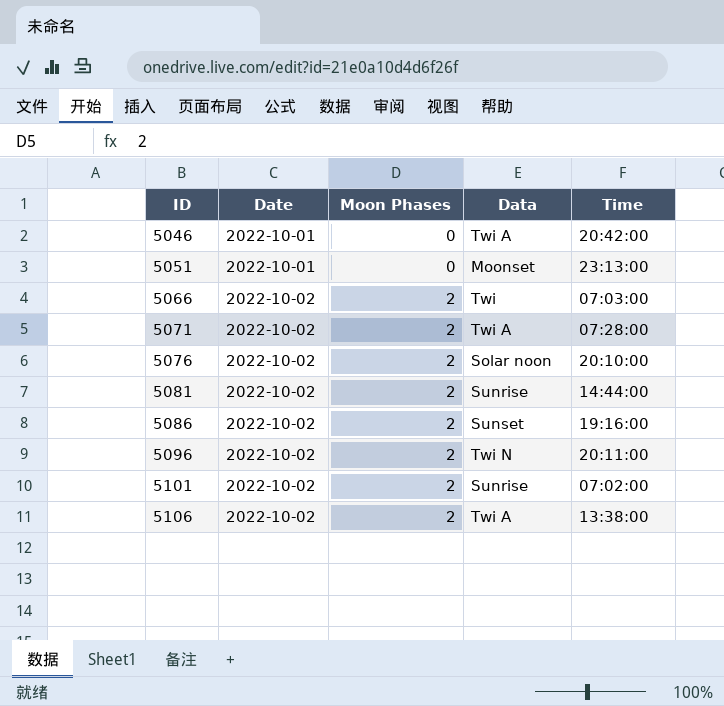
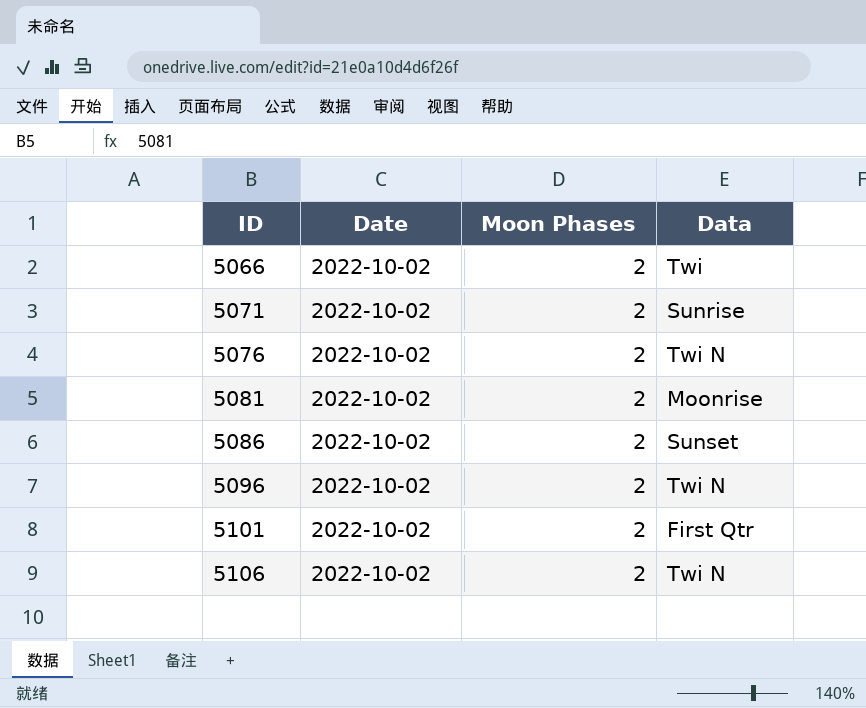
column Time | position: 5 -> none
row 5046: 2022-10-01 | 0 | Twi A | 20:42:00 -> none
row 5051: 2022-10-01 | 0 | Moonset | 23:13:00 -> none
5071 | Data: Twi A -> Sunrise
5076 | Data: Solar noon -> Twi N
5081 | Data: Sunrise -> Moonrise
5101 | Data: Sunrise -> First Qtr
5106 | Data: Twi A -> Twi N

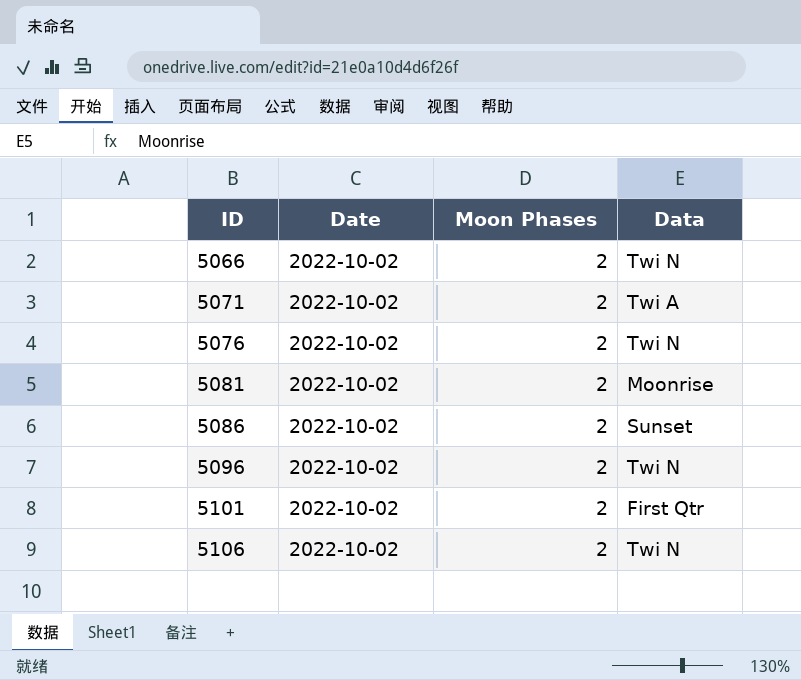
5066 | Data: Twi -> Twi N
5071 | Data: Sunrise -> Twi A

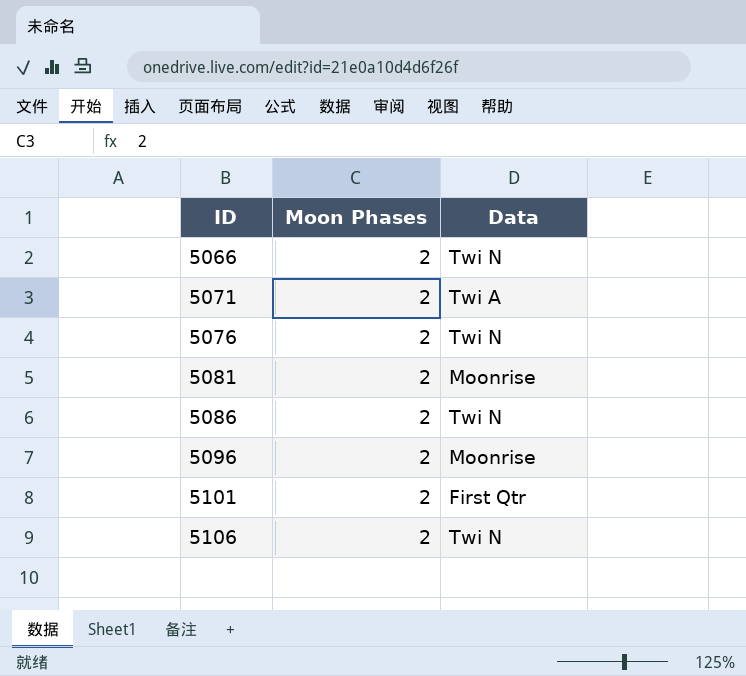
column Date | position: 2 -> none
5086 | Data: Sunset -> Twi N
5096 | Data: Twi N -> Moonrise

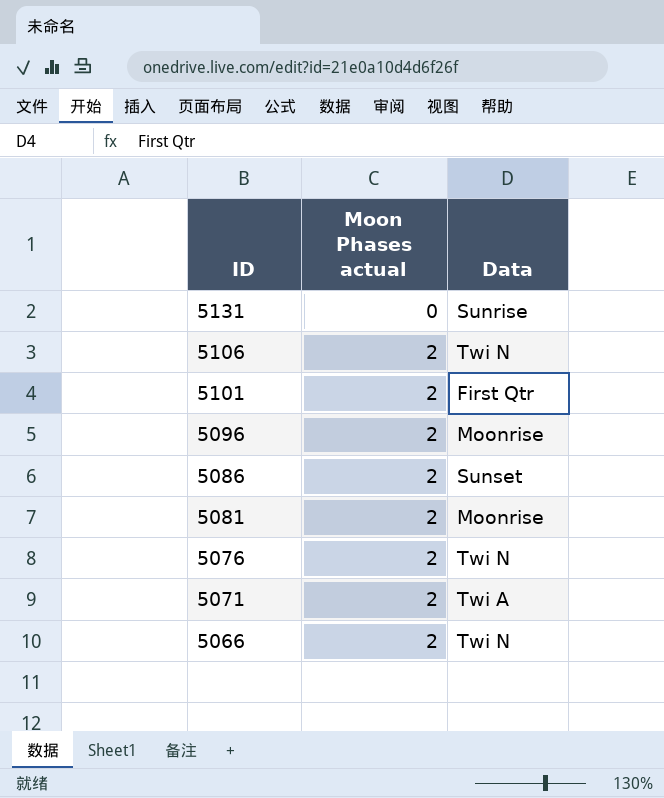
row order: ID ascending -> ID descending
column name: Moon Phases -> Moon Phases actual
row 5131: none -> 0 | Sunrise
5086 | Data: Twi N -> Sunset

